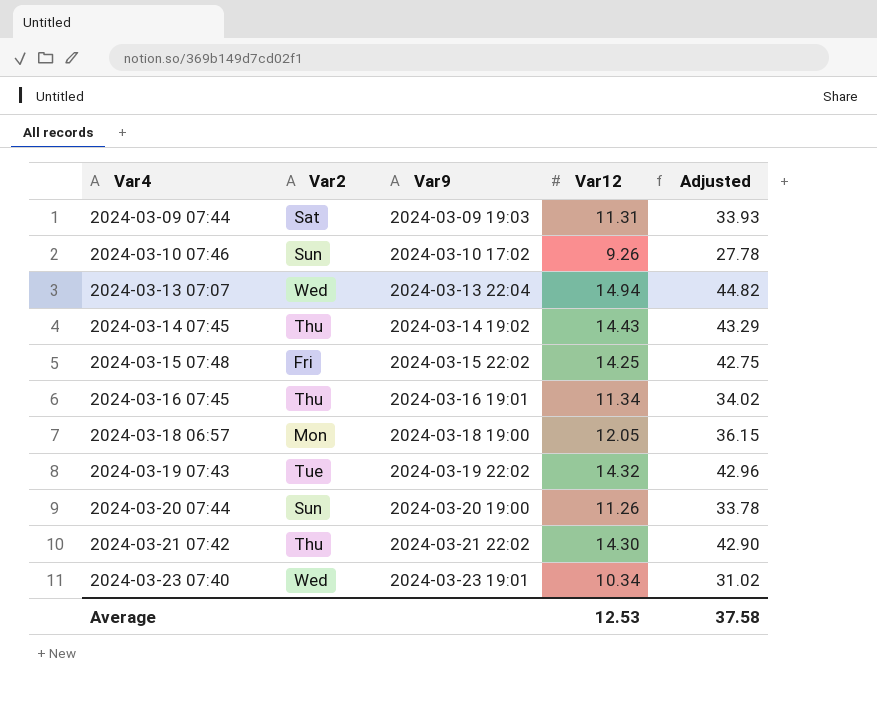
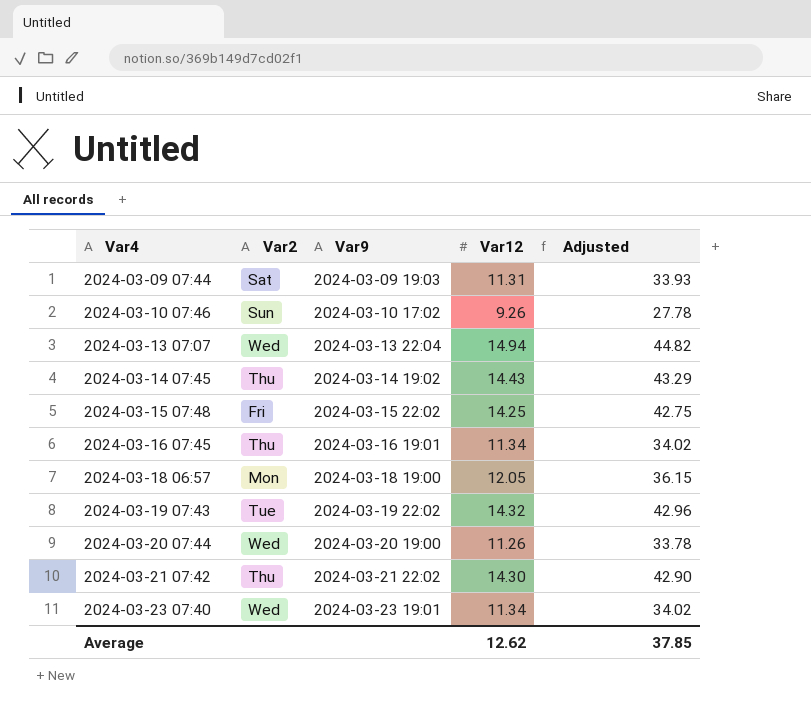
2024-03-20 07:44 | Var2: Sun -> Wed
2024-03-23 07:40 | Var12: 10.34 -> 11.34
2024-03-23 07:40 | Adjusted: 31.02 -> 34.02
Average | Var12: 12.53 -> 12.62
Average | Adjusted: 37.58 -> 37.85

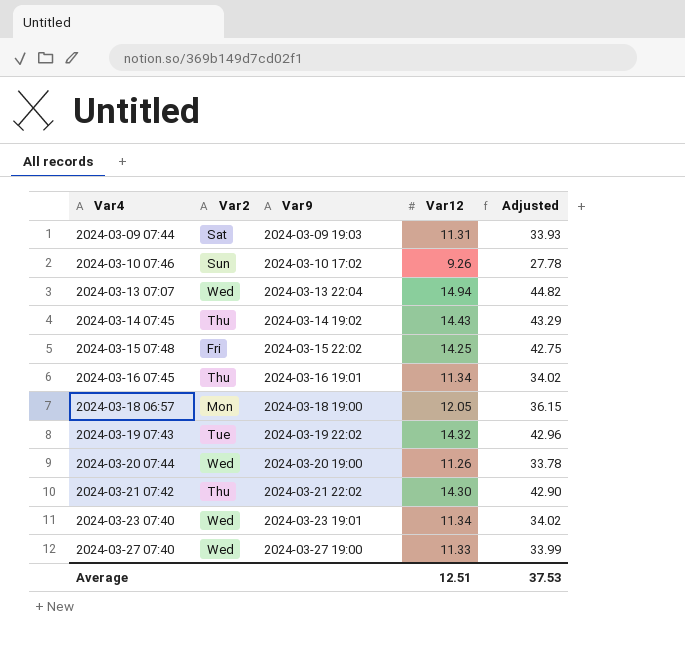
row 2024-03-27 07:40: none -> Wed | 2024-03-27 19:00 | 11.33 | 33.99
Average | Var12: 12.62 -> 12.51
Average | Adjusted: 37.85 -> 37.53

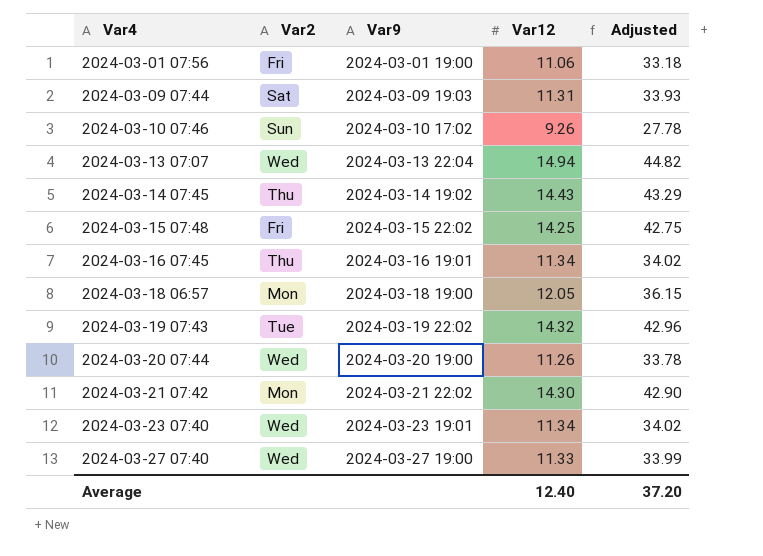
row 2024-03-01 07:56: none -> Fri | 2024-03-01 19:00 | 11.06 | 33.18
2024-03-21 07:42 | Var2: Thu -> Mon
Average | Var12: 12.51 -> 12.40
Average | Adjusted: 37.53 -> 37.20

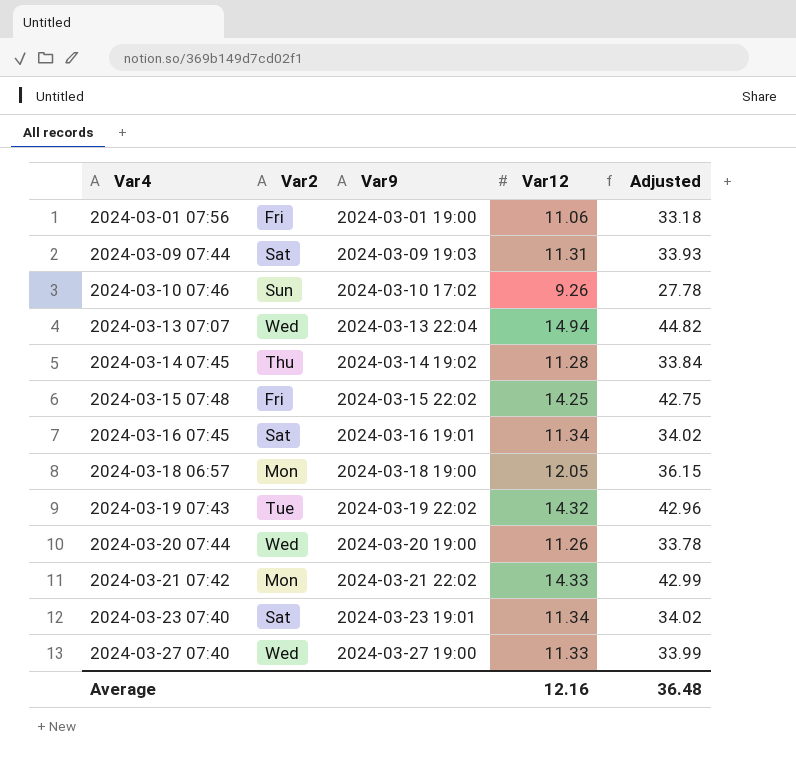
2024-03-14 07:45 | Var12: 14.43 -> 11.28
2024-03-14 07:45 | Adjusted: 43.29 -> 33.84
2024-03-16 07:45 | Var2: Thu -> Sat
2024-03-21 07:42 | Var12: 14.30 -> 14.33
2024-03-21 07:42 | Adjusted: 42.90 -> 42.99
2024-03-23 07:40 | Var2: Wed -> Sat
Average | Var12: 12.40 -> 12.16
Average | Adjusted: 37.20 -> 36.48

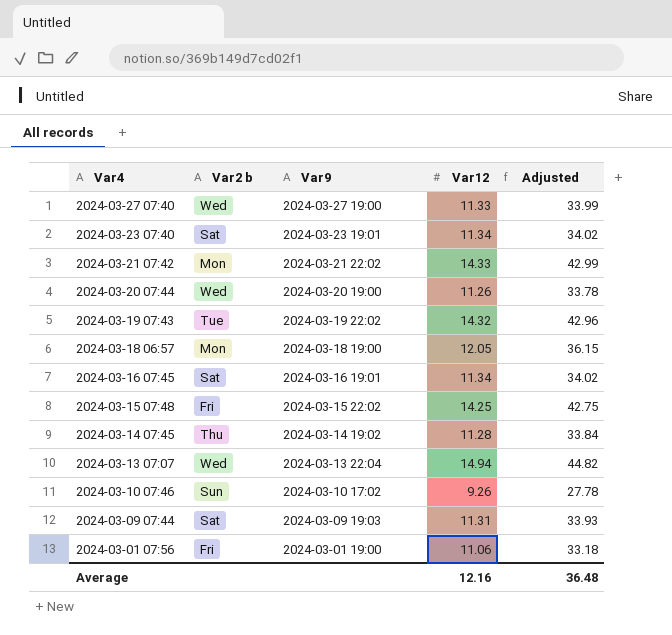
row order: Var4 ascending -> Var4 descending
column name: Var2 -> Var2 b

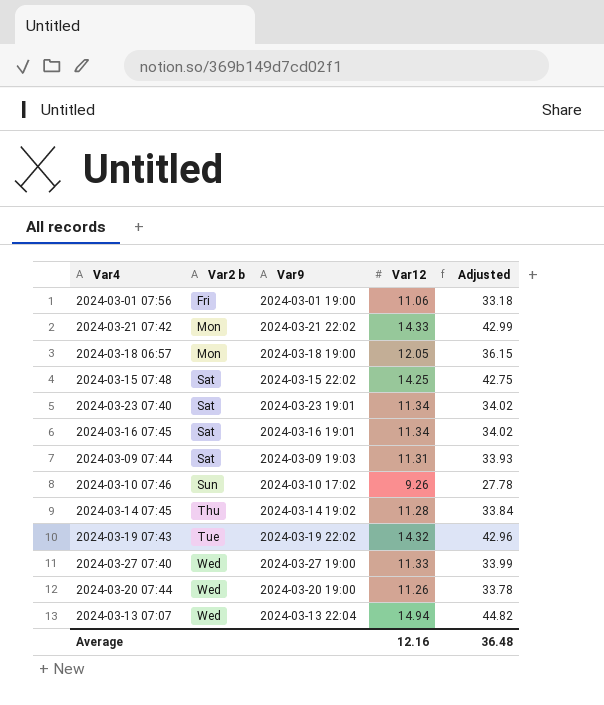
row order: Var4 descending -> Var2 b ascending
2024-03-15 07:48 | Var2 b: Fri -> Sat

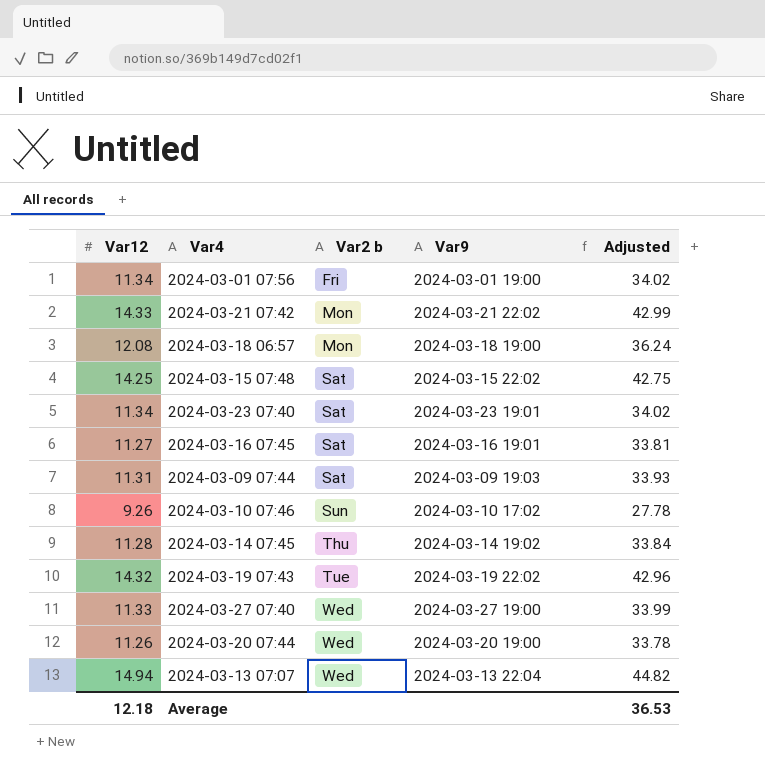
column Var12 | position: 4 -> 1
2024-03-01 07:56 | Var12: 11.06 -> 11.34
2024-03-01 07:56 | Adjusted: 33.18 -> 34.02
2024-03-18 06:57 | Var12: 12.05 -> 12.08
2024-03-18 06:57 | Adjusted: 36.15 -> 36.24
2024-03-16 07:45 | Var12: 11.34 -> 11.27
2024-03-16 07:45 | Adjusted: 34.02 -> 33.81
Average | Var12: 12.16 -> 12.18
Average | Adjusted: 36.48 -> 36.53

